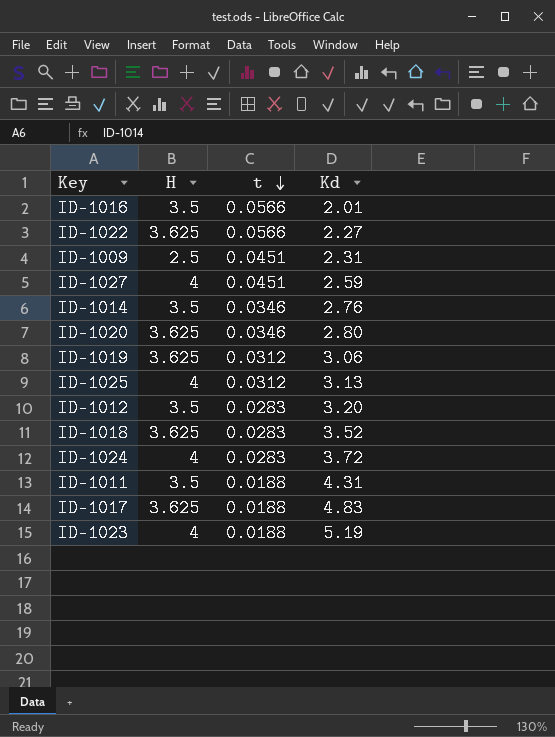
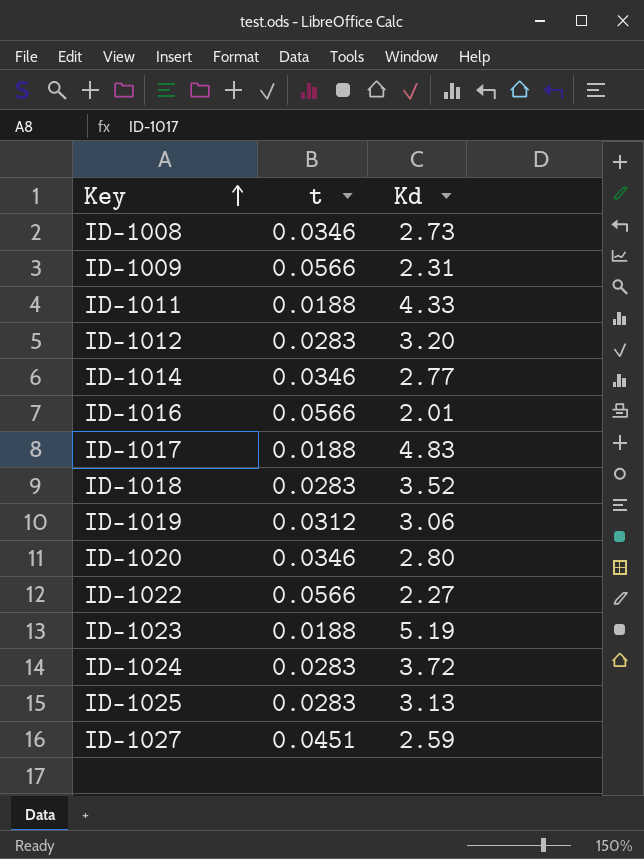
row order: t descending -> Key ascending
column H | position: 2 -> none
row ID-1008: none -> 0.0346 | 2.73
ID-1009 | t: 0.0451 -> 0.0566
ID-1011 | Kd: 4.31 -> 4.33
ID-1014 | Kd: 2.76 -> 2.77
ID-1025 | t: 0.0312 -> 0.0283

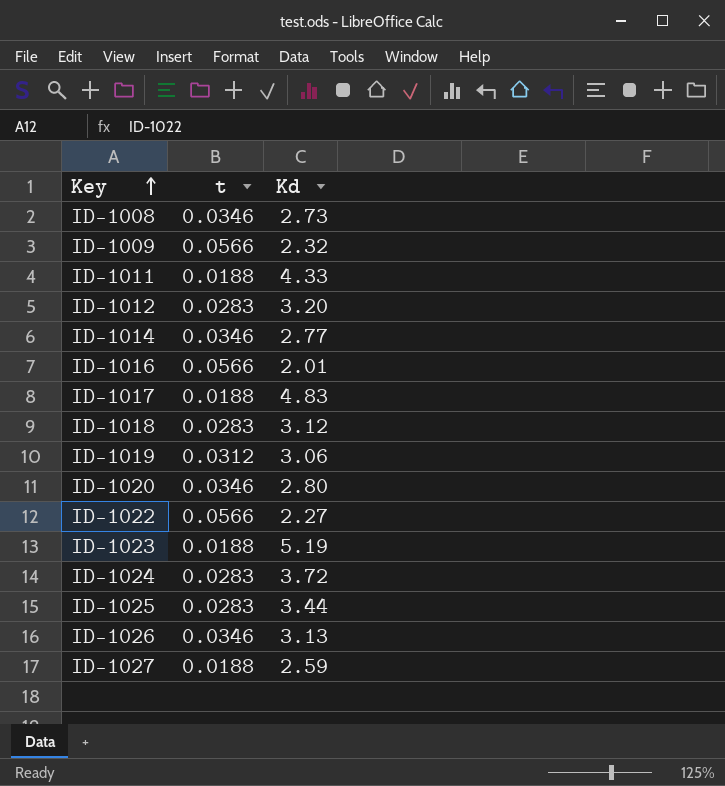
ID-1009 | Kd: 2.31 -> 2.32
ID-1018 | Kd: 3.52 -> 3.12
ID-1025 | Kd: 3.13 -> 3.44
row ID-1026: none -> 0.0346 | 3.13
ID-1027 | t: 0.0451 -> 0.0188

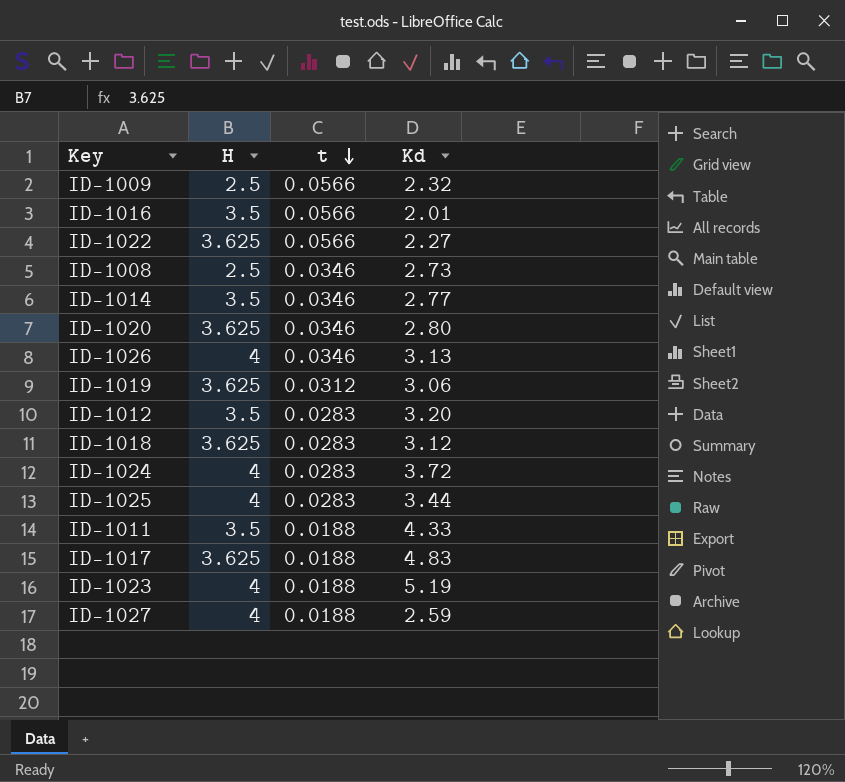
row order: Key ascending -> t descending
column H | position: none -> 2

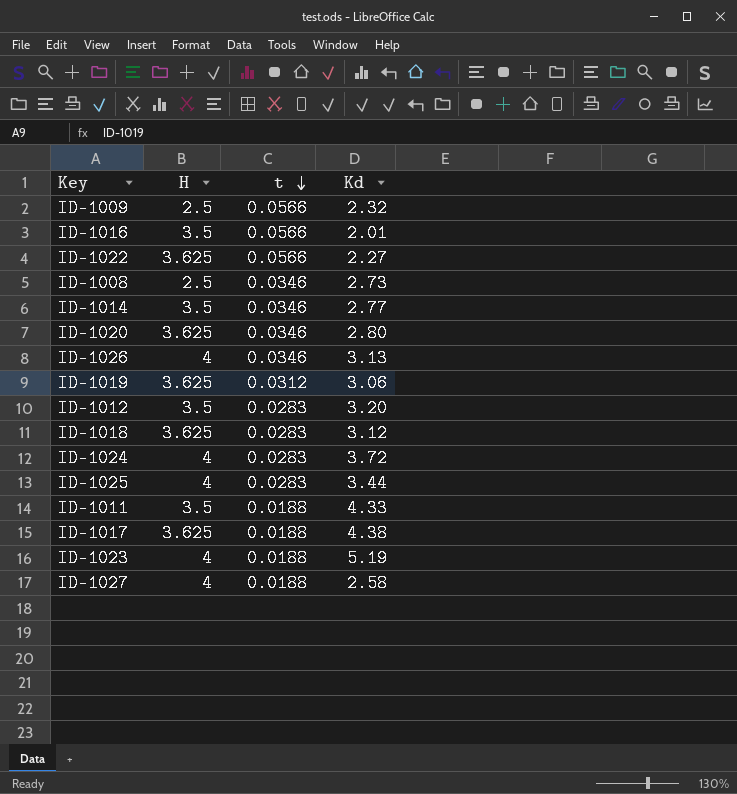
ID-1017 | Kd: 4.83 -> 4.38
ID-1027 | Kd: 2.59 -> 2.58

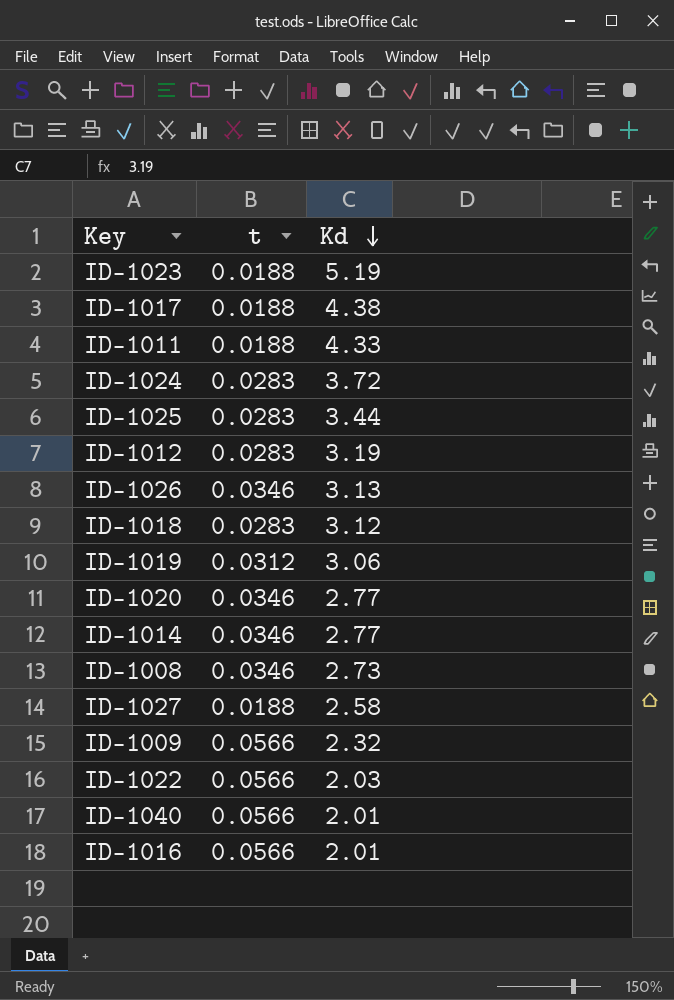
row order: t descending -> Kd descending
column H | position: 2 -> none
ID-1012 | Kd: 3.20 -> 3.19
ID-1020 | Kd: 2.80 -> 2.77
ID-1022 | Kd: 2.27 -> 2.03
row ID-1040: none -> 0.0566 | 2.01

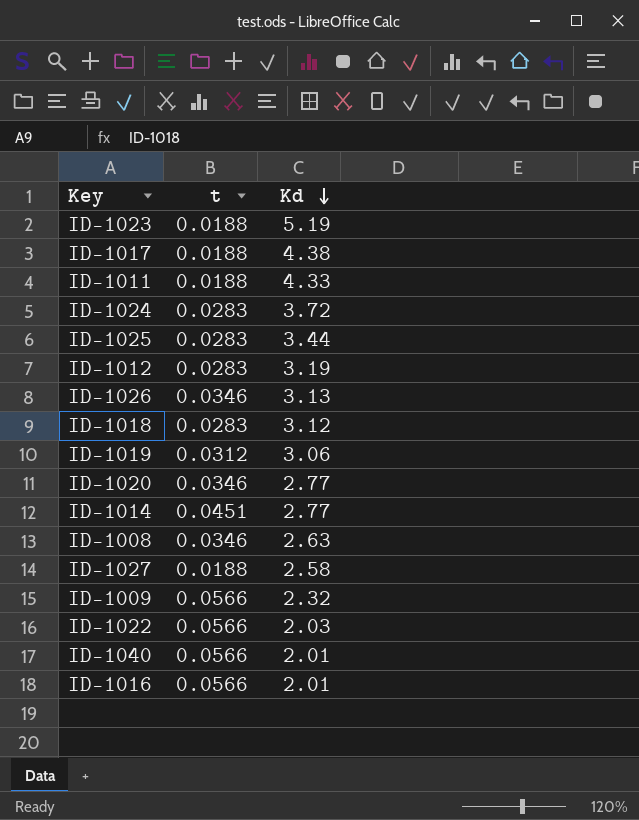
ID-1014 | t: 0.0346 -> 0.0451
ID-1008 | Kd: 2.73 -> 2.63

